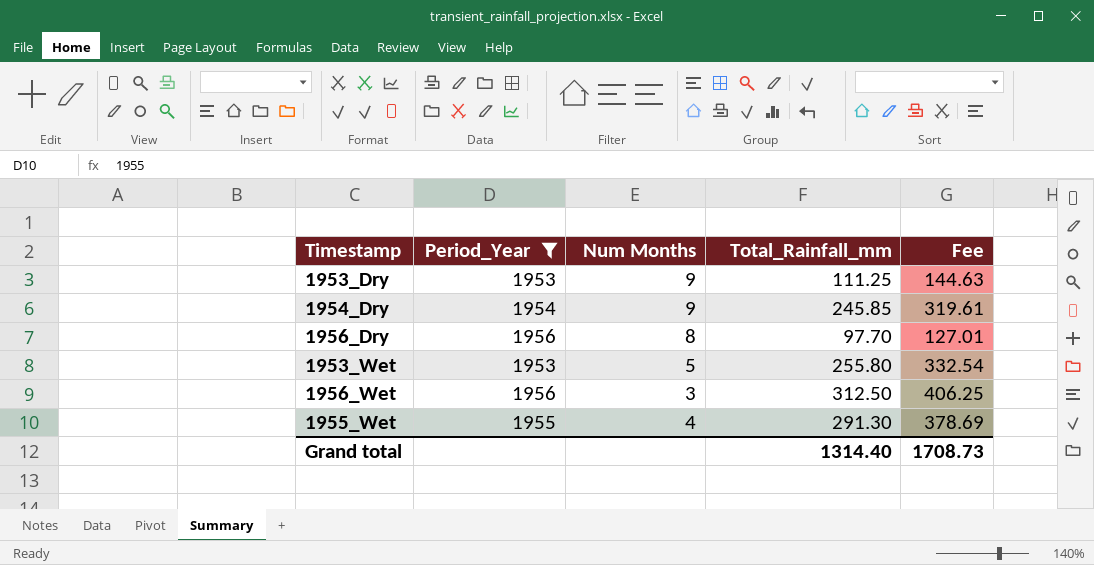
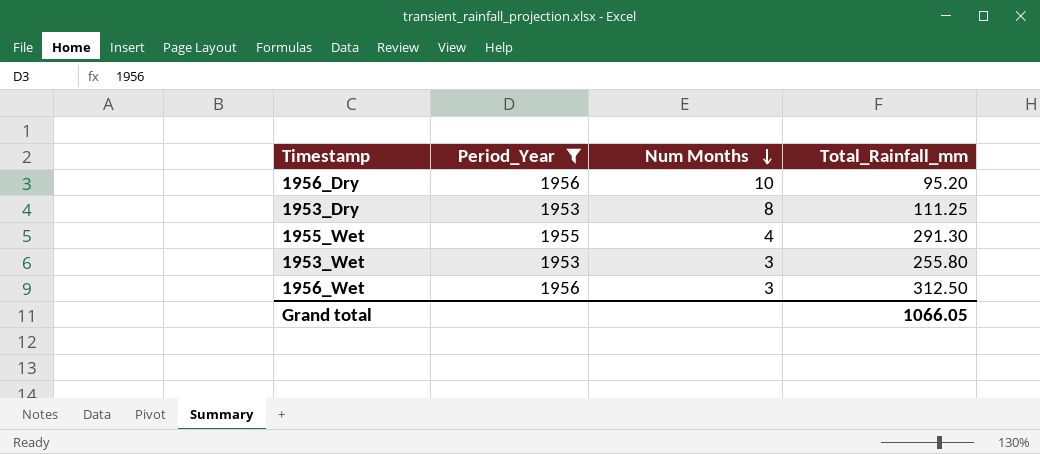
row order: none -> Num Months descending
column Fee | formula: [Total_Rainfall_mm] * 1.3 -> none
row 1954_Dry: 1954 | 9 | 245.85 | 319.61 -> none
1956_Dry | Num Months: 8 -> 10
1956_Dry | Total_Rainfall_mm: 97.70 -> 95.20
1953_Dry | Num Months: 9 -> 8
1953_Wet | Num Months: 5 -> 3
Grand total | Total_Rainfall_mm: 1314.40 -> 1066.05

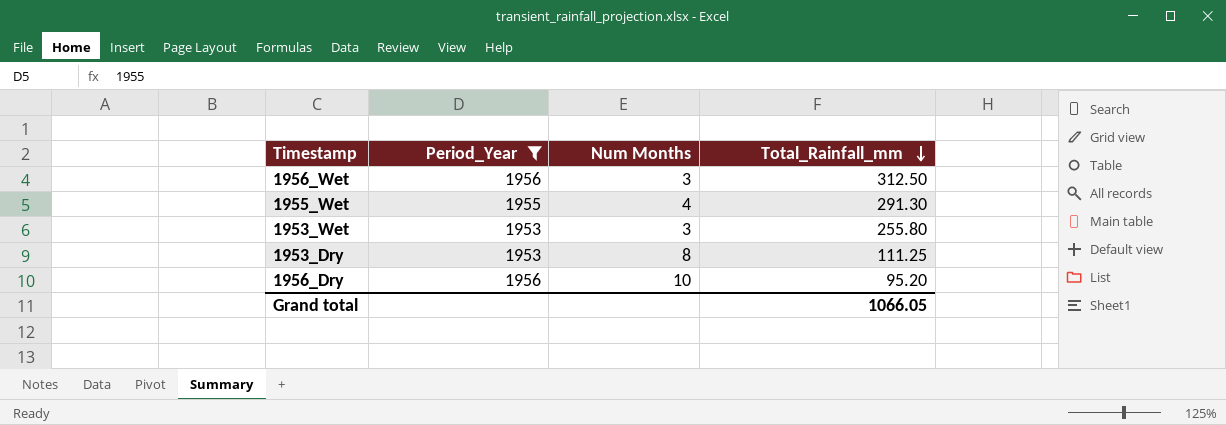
row order: Num Months descending -> Total_Rainfall_mm descending

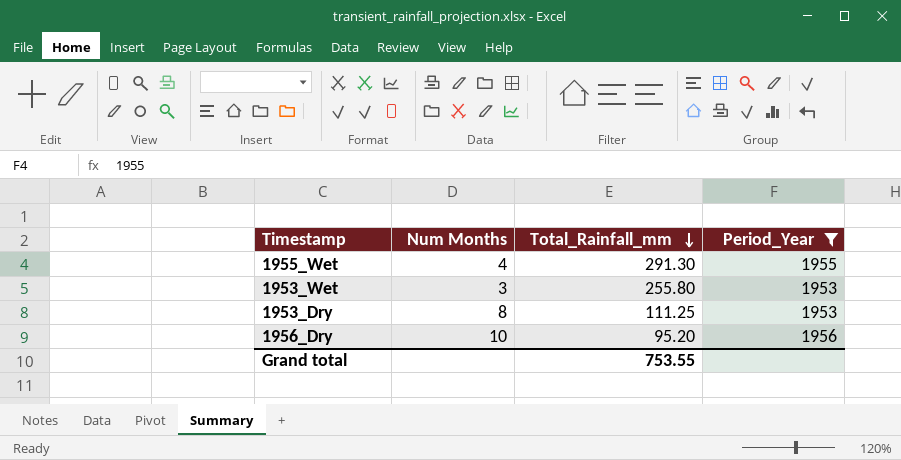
column Period_Year | position: 2 -> 4
row 1956_Wet: 1956 | 3 | 312.50 -> none
Grand total | Total_Rainfall_mm: 1066.05 -> 753.55

